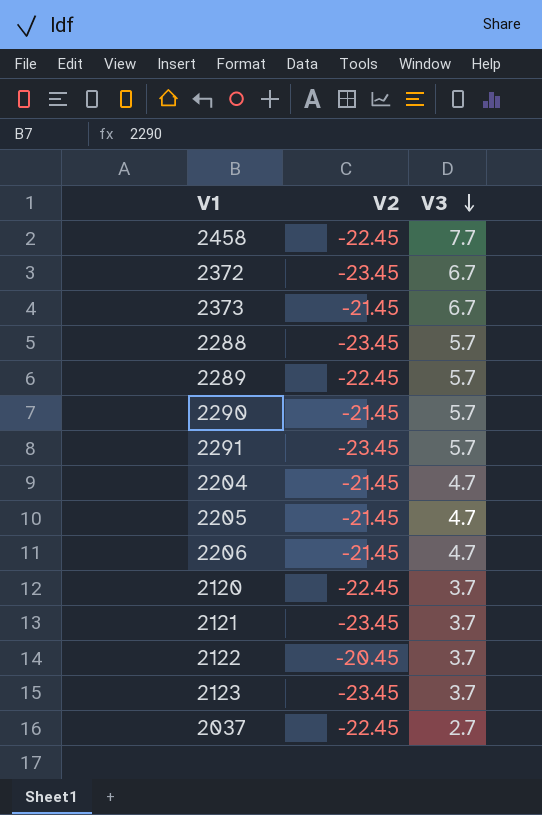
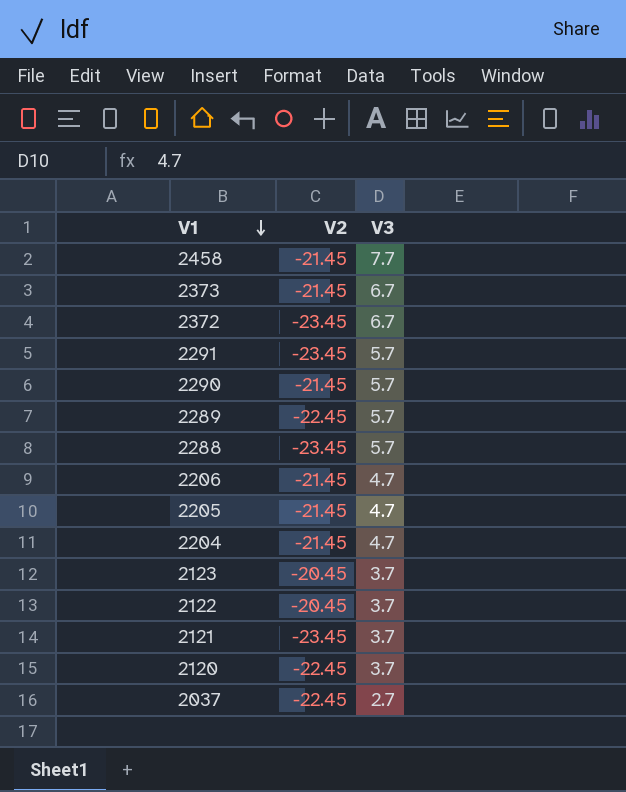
row order: V3 descending -> V1 descending
2458 | V2: -22.45 -> -21.45
2123 | V2: -23.45 -> -20.45

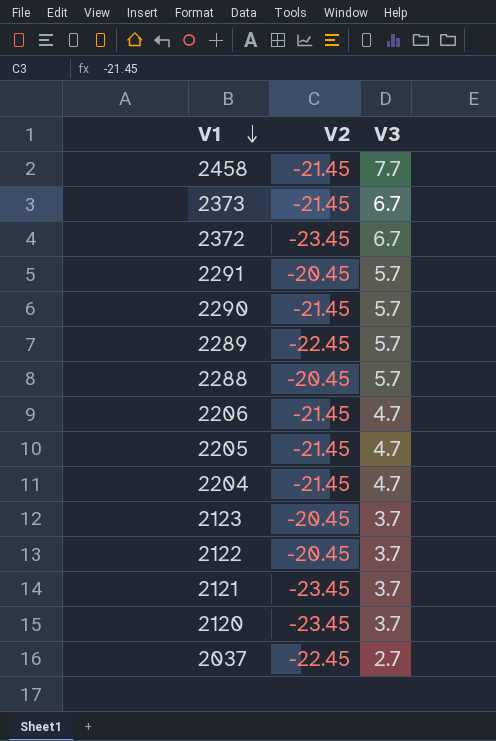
2291 | V2: -23.45 -> -20.45
2288 | V2: -23.45 -> -20.45
2120 | V2: -22.45 -> -23.45

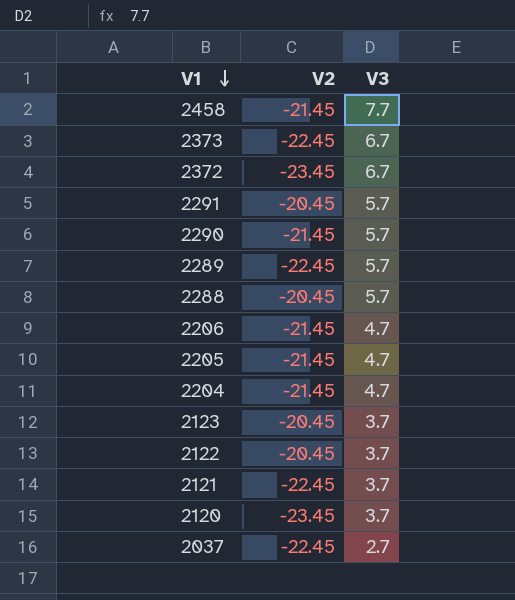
2373 | V2: -21.45 -> -22.45
2121 | V2: -23.45 -> -22.45

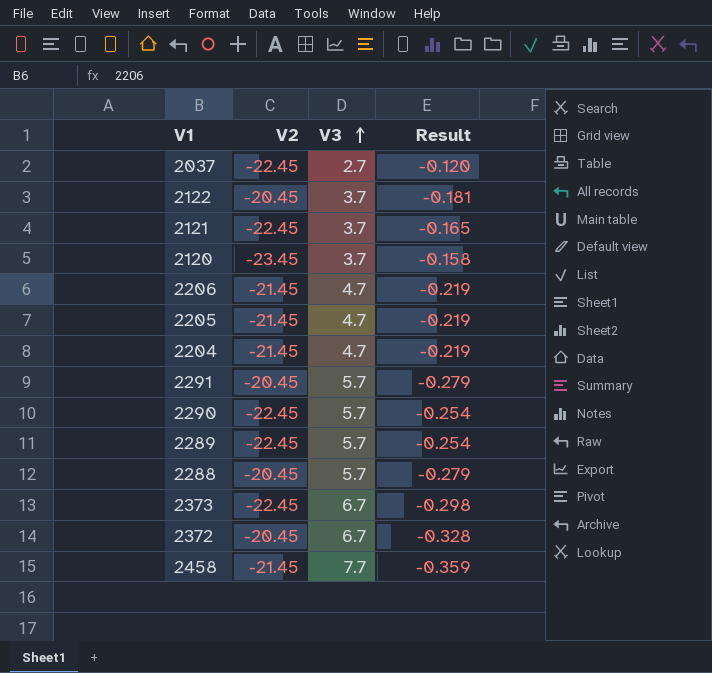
row order: V1 descending -> V3 ascending
column Result | formula: none -> [V3] / [V2]
row 2123: -20.45 | 3.7 -> none
2290 | V2: -21.45 -> -22.45
2372 | V2: -23.45 -> -20.45

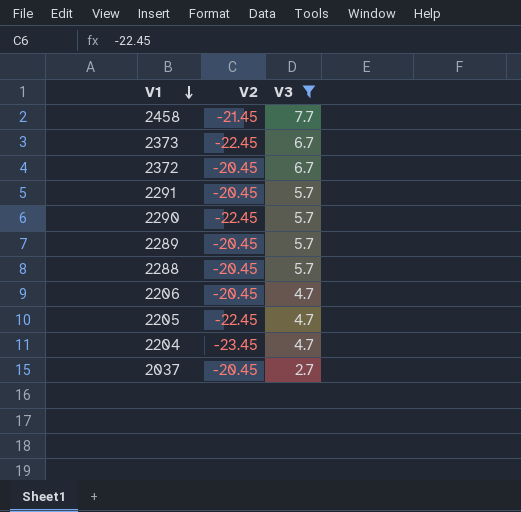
filter: none -> V3 != 3.7
row order: V3 ascending -> V1 descending
column Result | formula: [V3] / [V2] -> none
2289 | V2: -22.45 -> -20.45
2206 | V2: -21.45 -> -20.45
2205 | V2: -21.45 -> -22.45
2204 | V2: -21.45 -> -23.45
2037 | V2: -22.45 -> -20.45

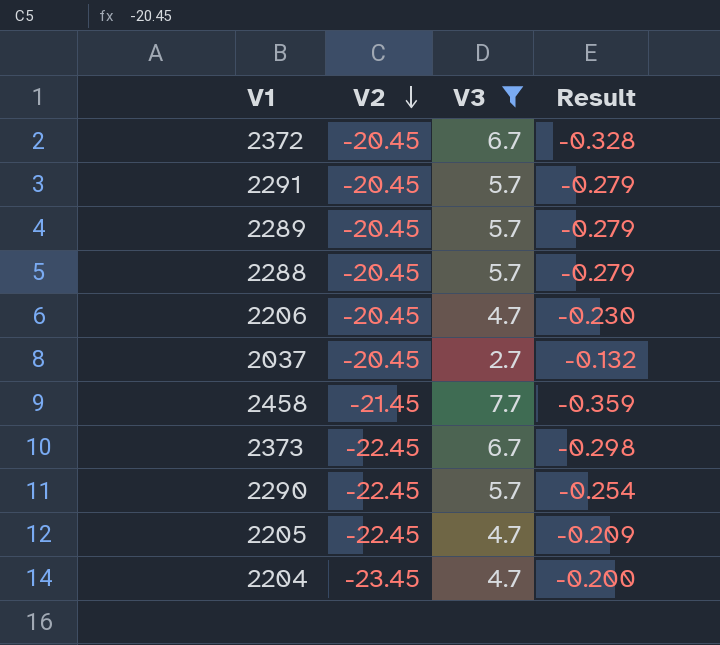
row order: V1 descending -> V2 descending
column Result | formula: none -> [V3] / [V2]

